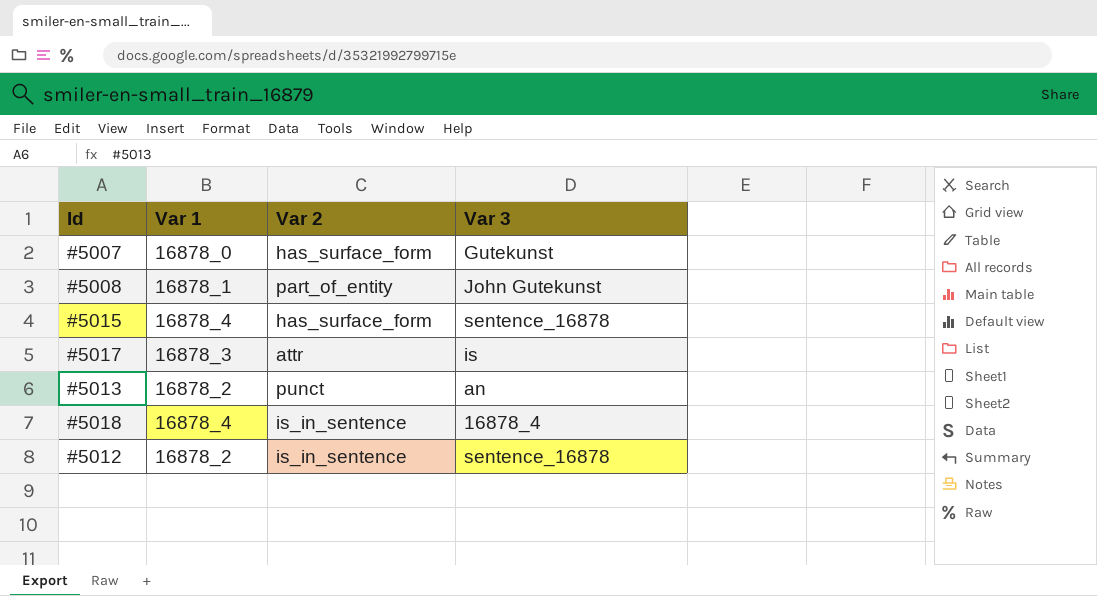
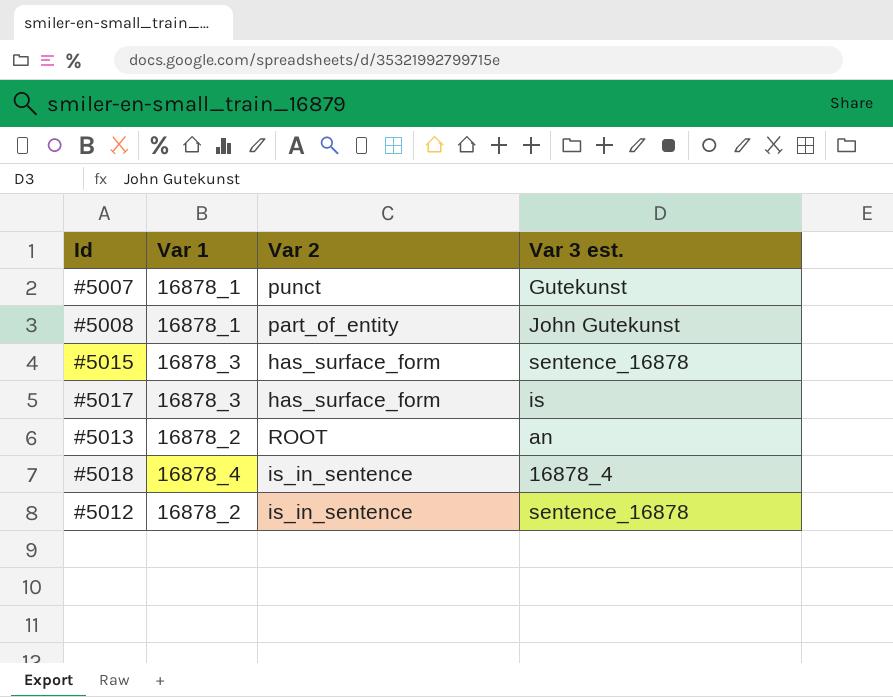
column name: Var 3 -> Var 3 est.
#5007 | Var 1: 16878_0 -> 16878_1
#5007 | Var 2: has_surface_form -> punct
#5015 | Var 1: 16878_4 -> 16878_3
#5017 | Var 2: attr -> has_surface_form
#5013 | Var 2: punct -> ROOT

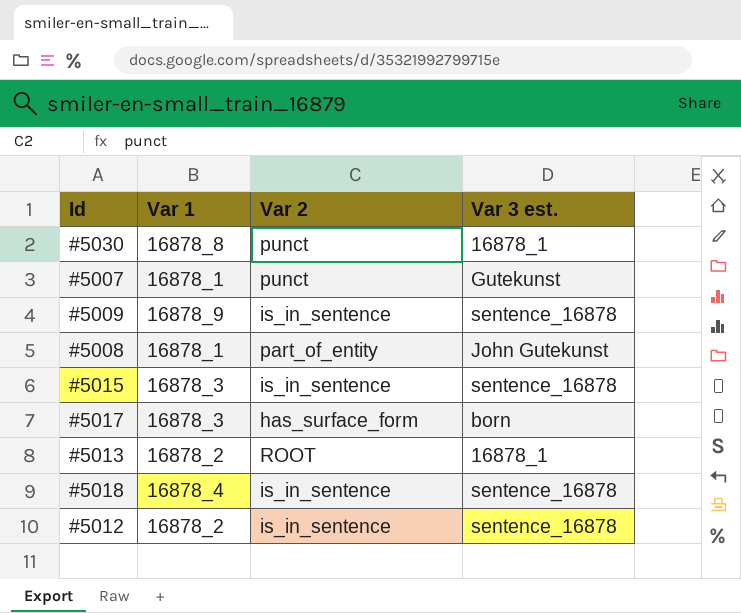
row #5030: none -> 16878_8 | punct | 16878_1
row #5009: none -> 16878_9 | is_in_sentence | sentence_16878
#5015 | Var 2: has_surface_form -> is_in_sentence
#5017 | Var 3 est.: is -> born
#5013 | Var 3 est.: an -> 16878_1
#5018 | Var 3 est.: 16878_4 -> sentence_16878

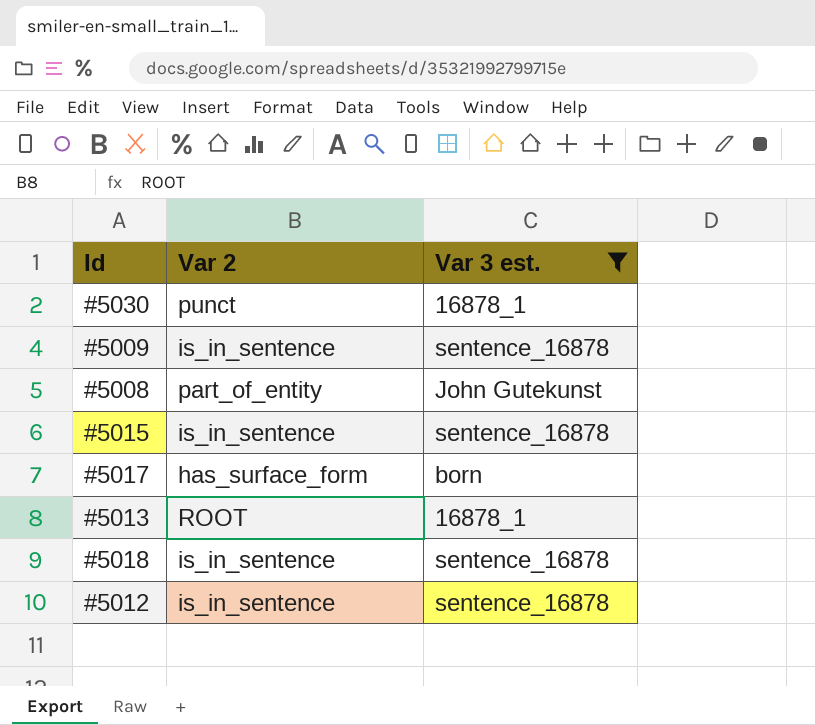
filter: none -> Var 3 est. != Gutekunst
column Var 1 | position: 2 -> none

